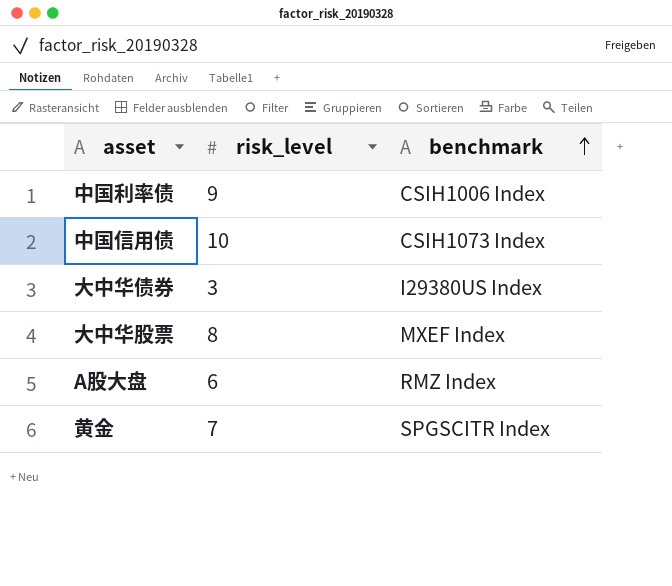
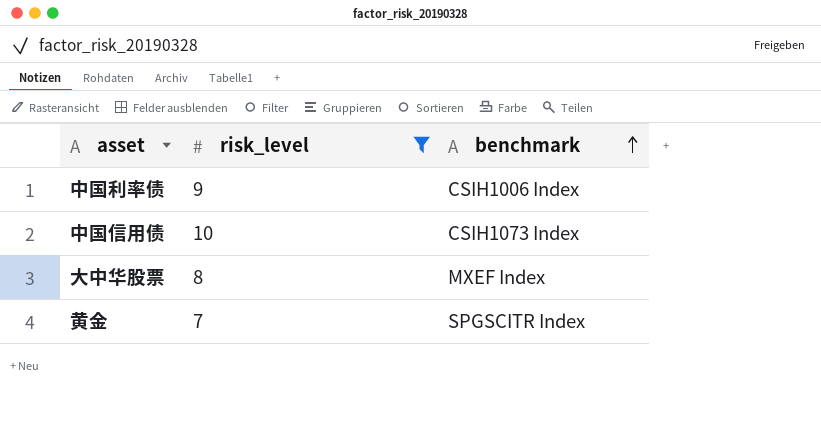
filter: none -> risk_level >= 7

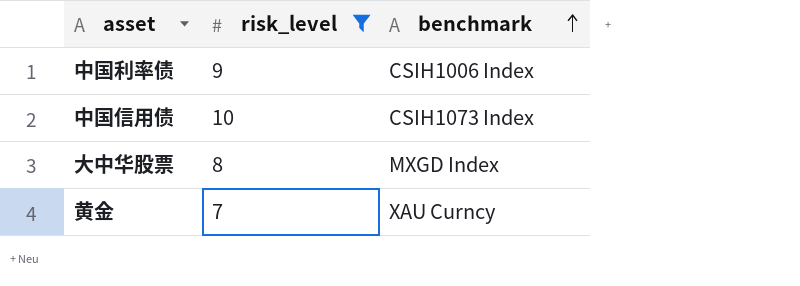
大中华股票 | benchmark: MXEF Index -> MXGD Index
黄金 | benchmark: SPGSCITR Index -> XAU Curncy

